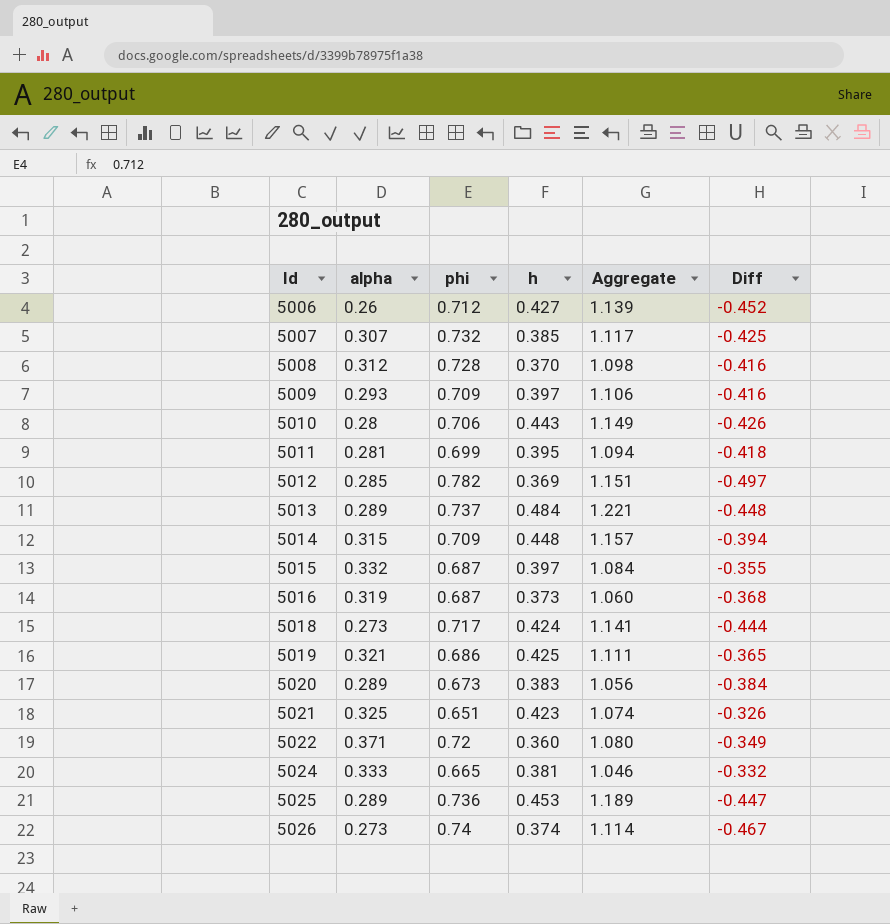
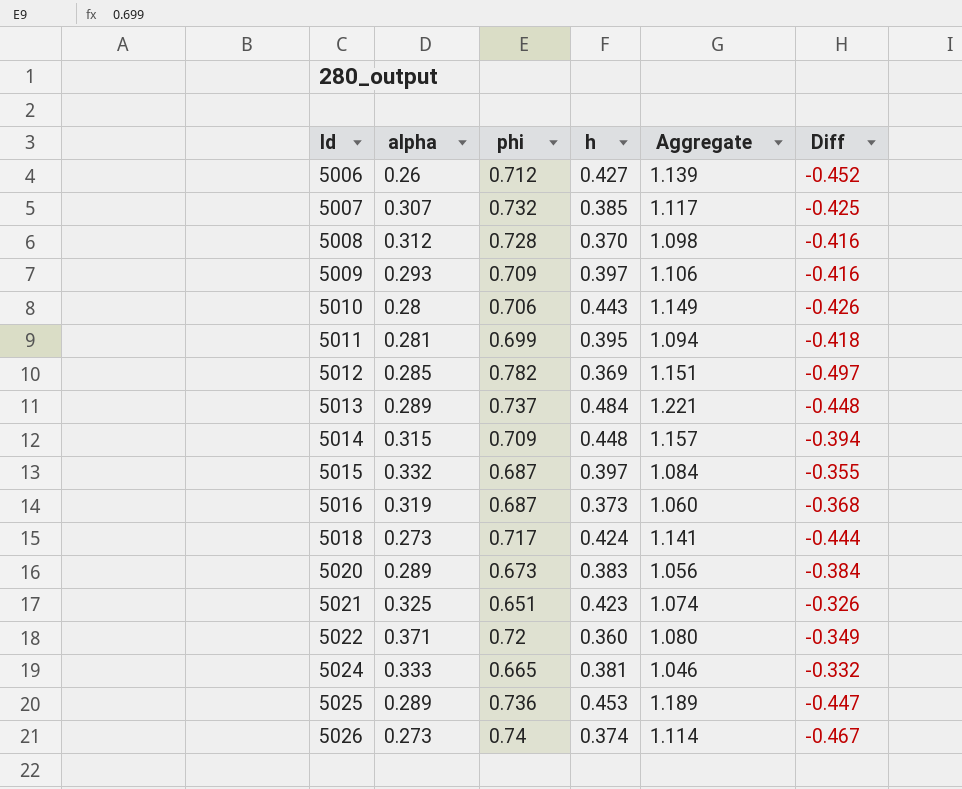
row 5019: 0.321 | 0.686 | 0.425 | 1.111 | -0.365 -> none

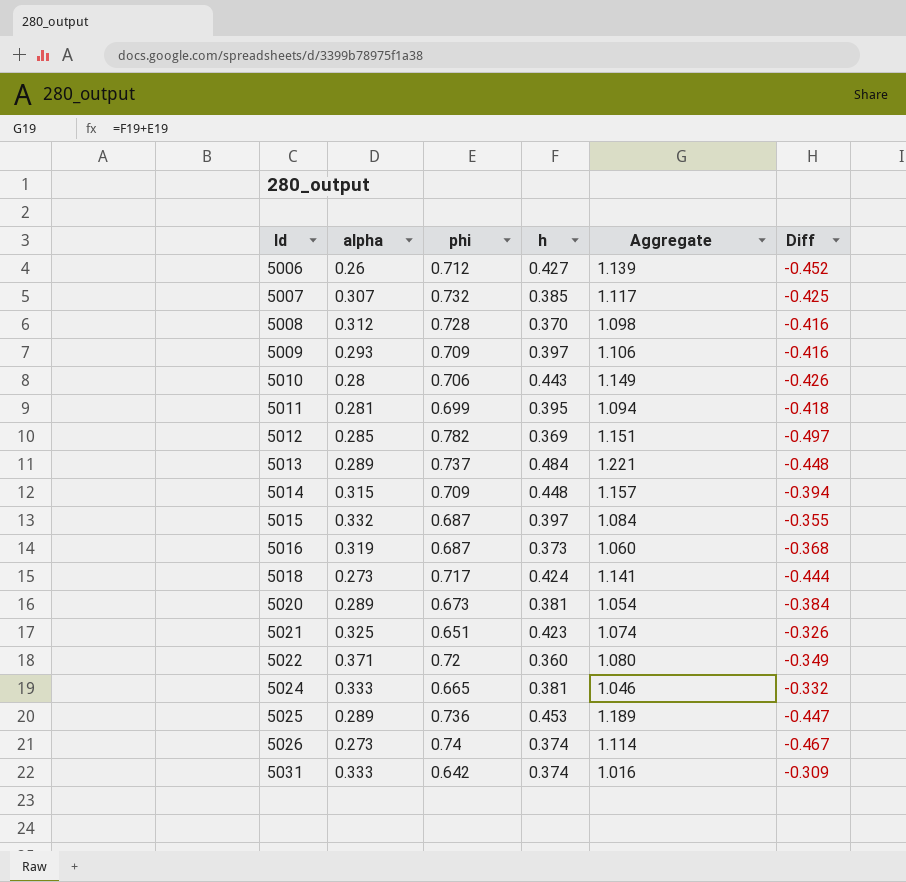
5020 | h: 0.383 -> 0.381
5020 | Aggregate: 1.056 -> 1.054
row 5031: none -> 0.333 | 0.642 | 0.374 | 1.016 | -0.309

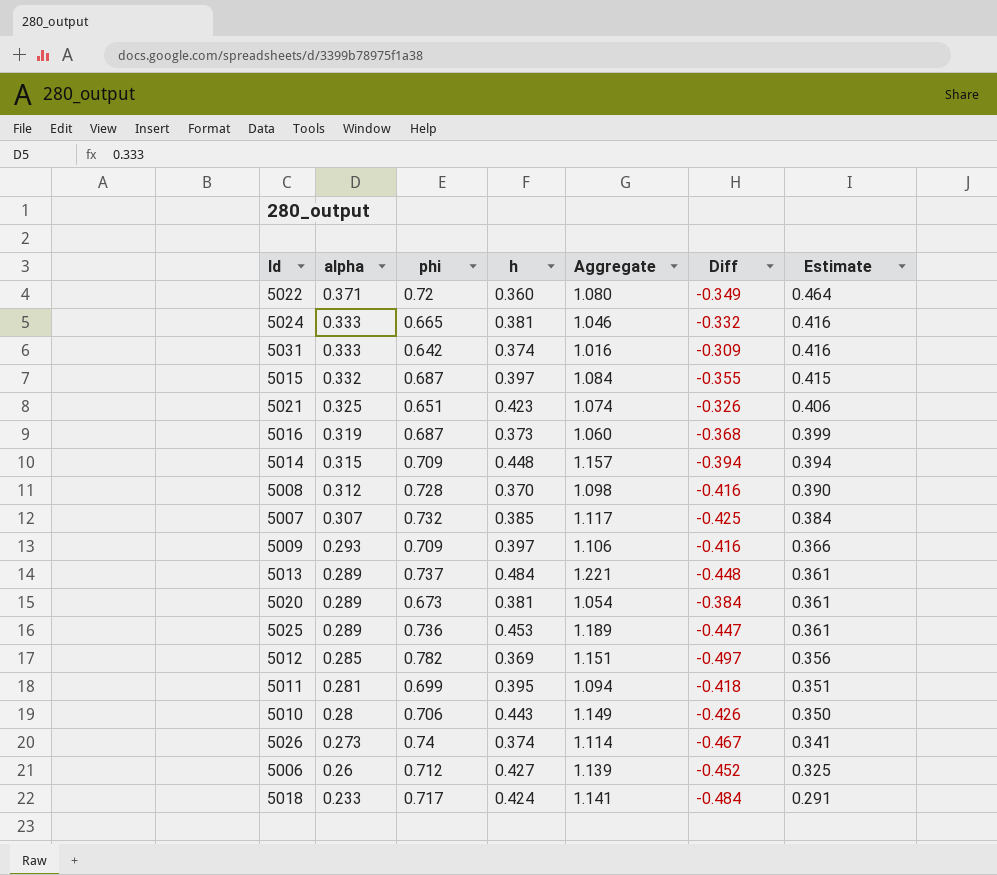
row order: Id ascending -> alpha descending
column Estimate | formula: none -> [alpha] * 1.25
5018 | alpha: 0.273 -> 0.233
5018 | Diff: -0.444 -> -0.484

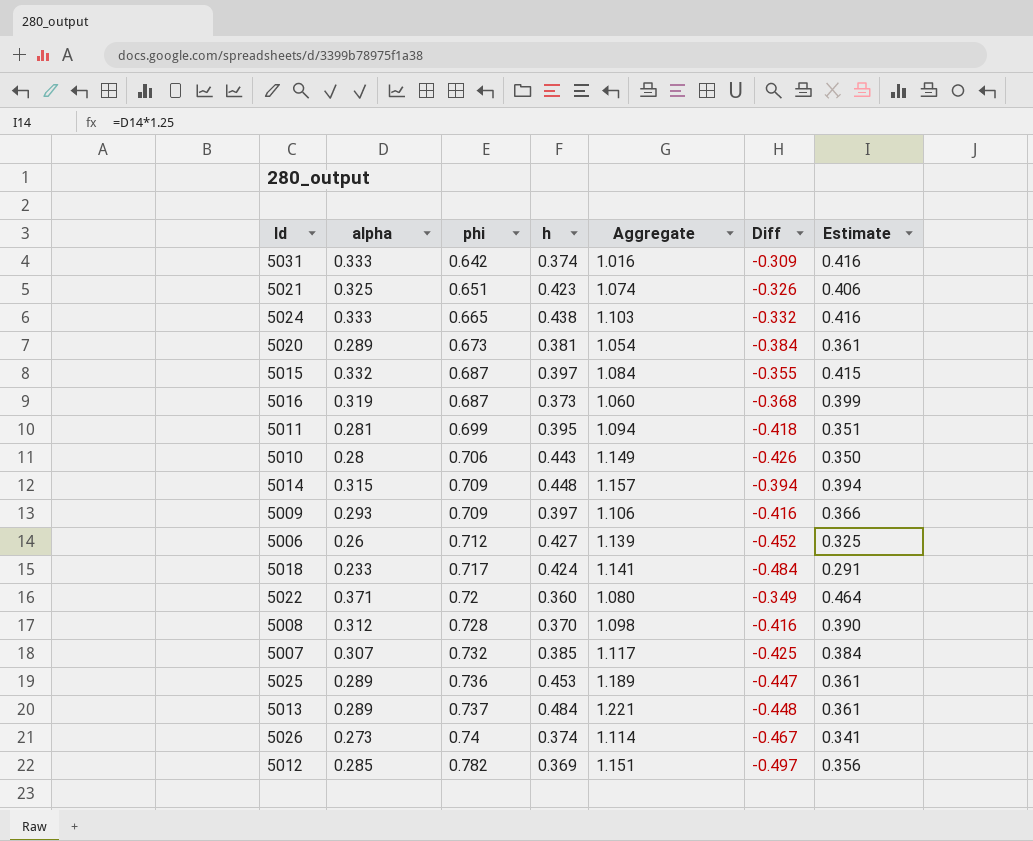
row order: alpha descending -> phi ascending
5024 | h: 0.381 -> 0.438
5024 | Aggregate: 1.046 -> 1.103

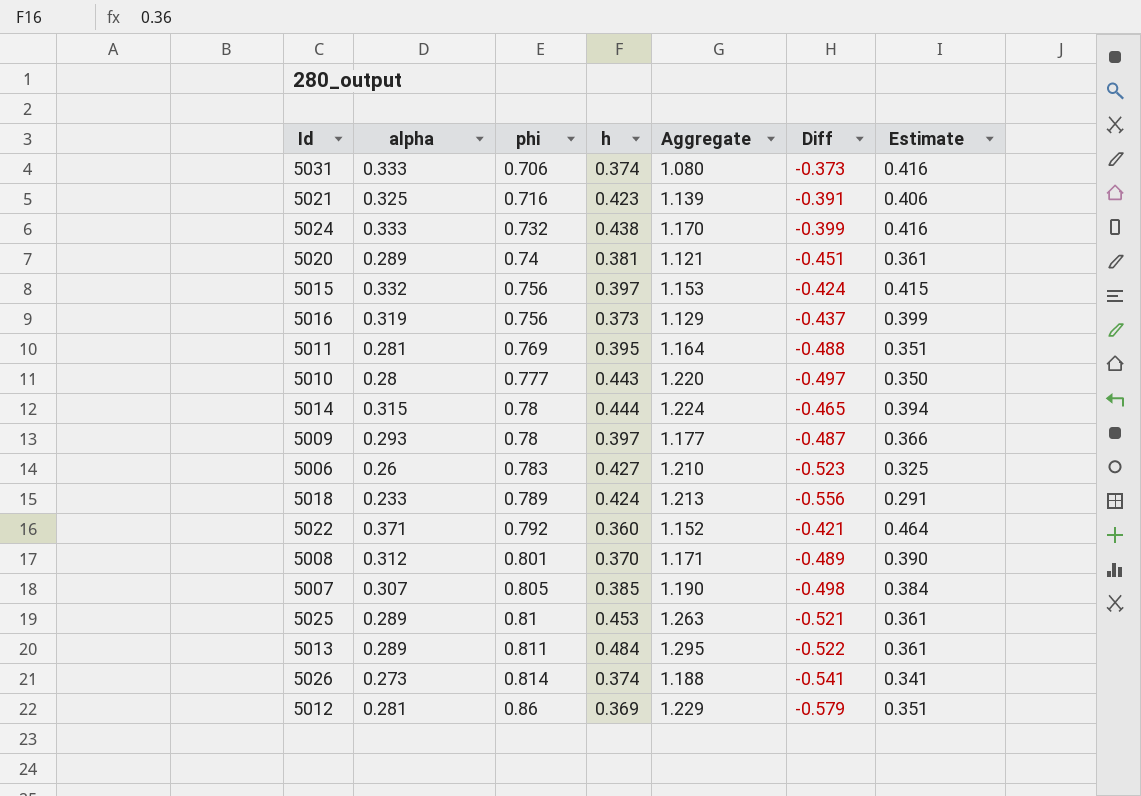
5031 | phi: 0.642 -> 0.706
5031 | Aggregate: 1.016 -> 1.080
5031 | Diff: -0.309 -> -0.373
5021 | phi: 0.651 -> 0.716
5021 | Aggregate: 1.074 -> 1.139
5021 | Diff: -0.326 -> -0.391
5024 | phi: 0.665 -> 0.732
5024 | Aggregate: 1.103 -> 1.170
5024 | Diff: -0.332 -> -0.399
5020 | phi: 0.673 -> 0.74
5020 | Aggregate: 1.054 -> 1.121
5020 | Diff: -0.384 -> -0.451
5015 | phi: 0.687 -> 0.756
5015 | Aggregate: 1.084 -> 1.153
5015 | Diff: -0.355 -> -0.424
5016 | phi: 0.687 -> 0.756
5016 | Aggregate: 1.060 -> 1.129
5016 | Diff: -0.368 -> -0.437
5011 | phi: 0.699 -> 0.769
5011 | Aggregate: 1.094 -> 1.164
5011 | Diff: -0.418 -> -0.488
5010 | phi: 0.706 -> 0.777
5010 | Aggregate: 1.149 -> 1.220
5010 | Diff: -0.426 -> -0.497
5014 | phi: 0.709 -> 0.78
5014 | h: 0.448 -> 0.444
5014 | Aggregate: 1.157 -> 1.224
5014 | Diff: -0.394 -> -0.465
5009 | phi: 0.709 -> 0.78
5009 | Aggregate: 1.106 -> 1.177
5009 | Diff: -0.416 -> -0.487
5006 | phi: 0.712 -> 0.783
5006 | Aggregate: 1.139 -> 1.210
5006 | Diff: -0.452 -> -0.523
5018 | phi: 0.717 -> 0.789
5018 | Aggregate: 1.141 -> 1.213
5018 | Diff: -0.484 -> -0.556
5022 | phi: 0.72 -> 0.792
5022 | Aggregate: 1.080 -> 1.152
5022 | Diff: -0.349 -> -0.421
5008 | phi: 0.728 -> 0.801
5008 | Aggregate: 1.098 -> 1.171
5008 | Diff: -0.416 -> -0.489
5007 | phi: 0.732 -> 0.805
5007 | Aggregate: 1.117 -> 1.190
5007 | Diff: -0.425 -> -0.498
5025 | phi: 0.736 -> 0.81
5025 | Aggregate: 1.189 -> 1.263
5025 | Diff: -0.447 -> -0.521
5013 | phi: 0.737 -> 0.811
5013 | Aggregate: 1.221 -> 1.295
5013 | Diff: -0.448 -> -0.522
5026 | phi: 0.74 -> 0.814
5026 | Aggregate: 1.114 -> 1.188
5026 | Diff: -0.467 -> -0.541
5012 | alpha: 0.285 -> 0.281
5012 | phi: 0.782 -> 0.86
5012 | Aggregate: 1.151 -> 1.229
5012 | Diff: -0.497 -> -0.579
5012 | Estimate: 0.356 -> 0.351

